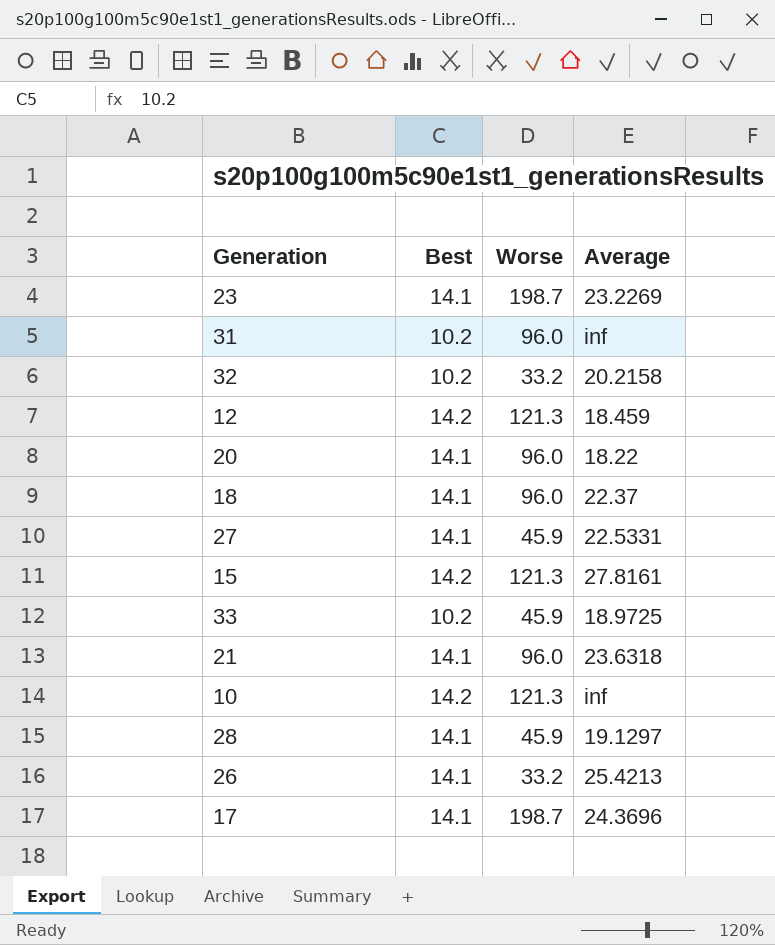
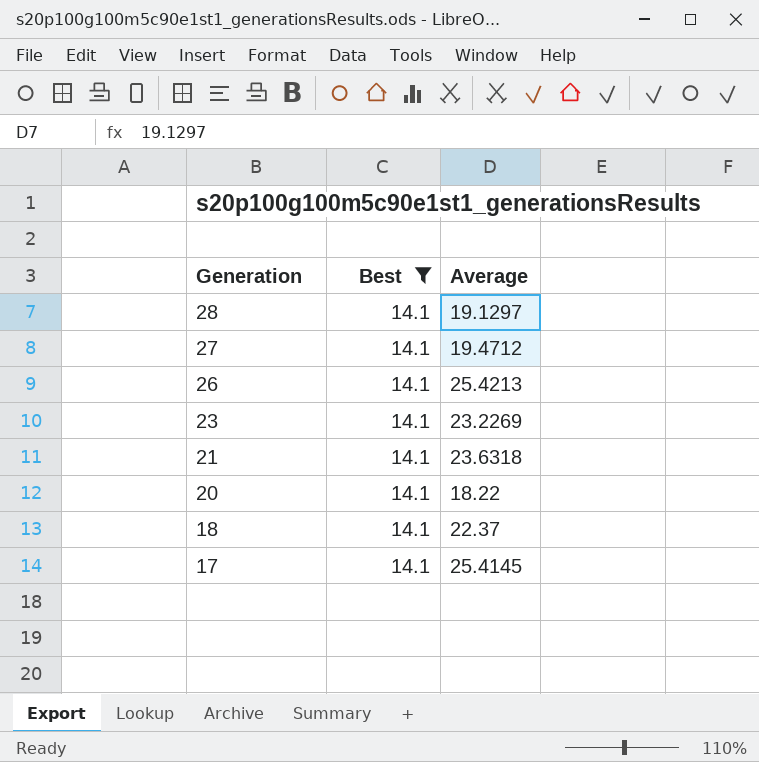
filter: none -> Best = 14.1
row order: none -> Generation descending
column Worse | position: 3 -> none
27 | Average: 22.5331 -> 19.4712
17 | Average: 24.3696 -> 25.4145

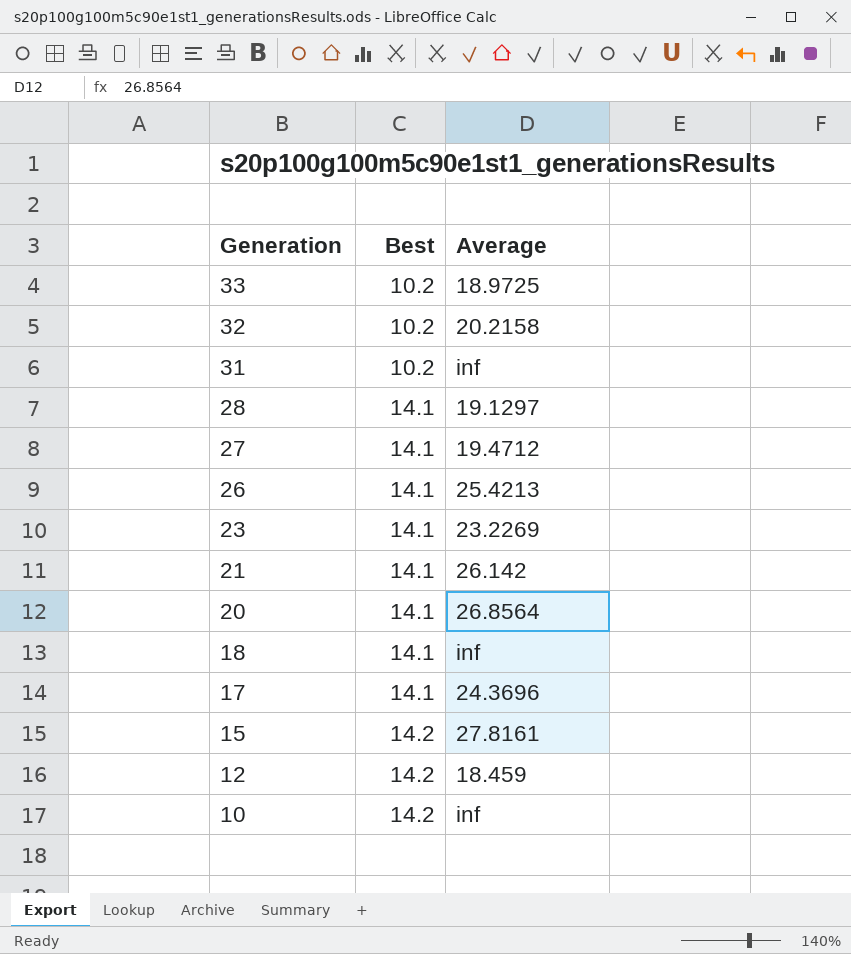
filter: Best = 14.1 -> none
21 | Average: 23.6318 -> 26.142
20 | Average: 18.22 -> 26.8564
18 | Average: 22.37 -> inf
17 | Average: 25.4145 -> 24.3696

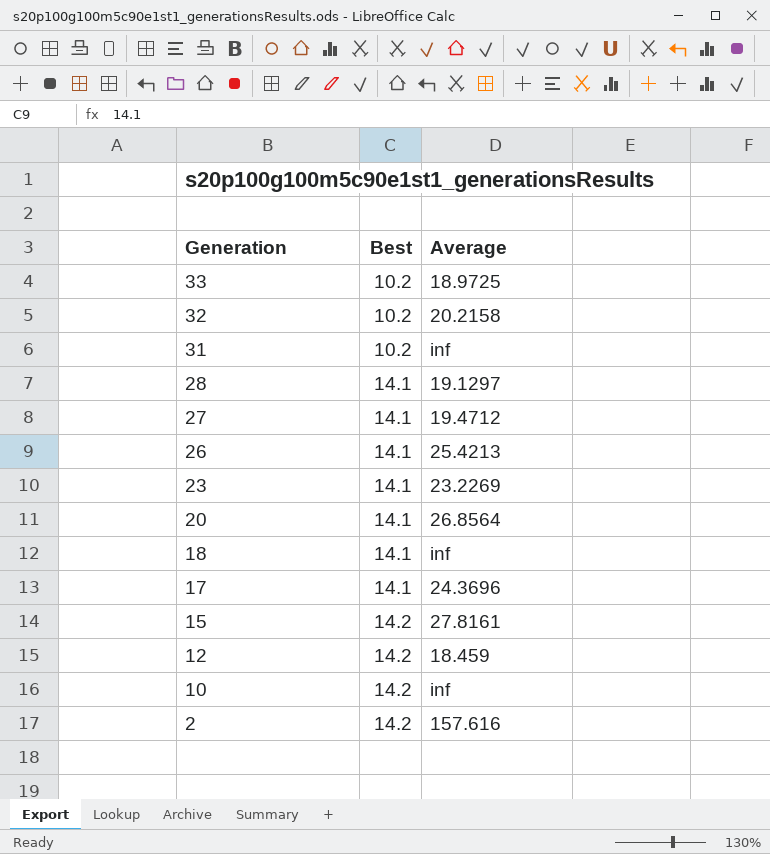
row 21: 14.1 | 26.142 -> none
row 2: none -> 14.2 | 157.616

